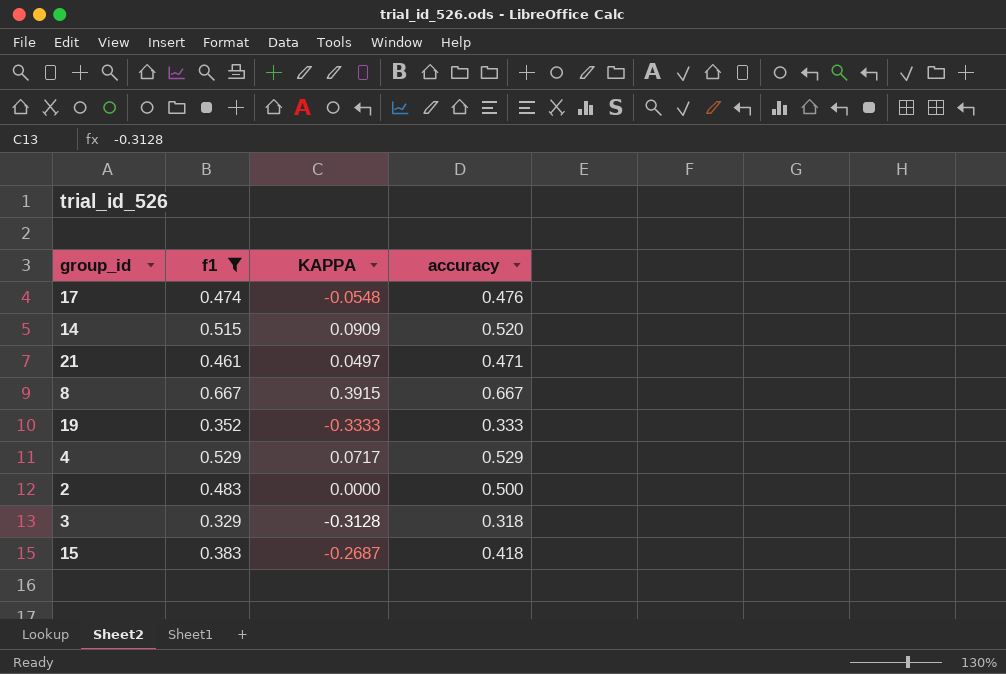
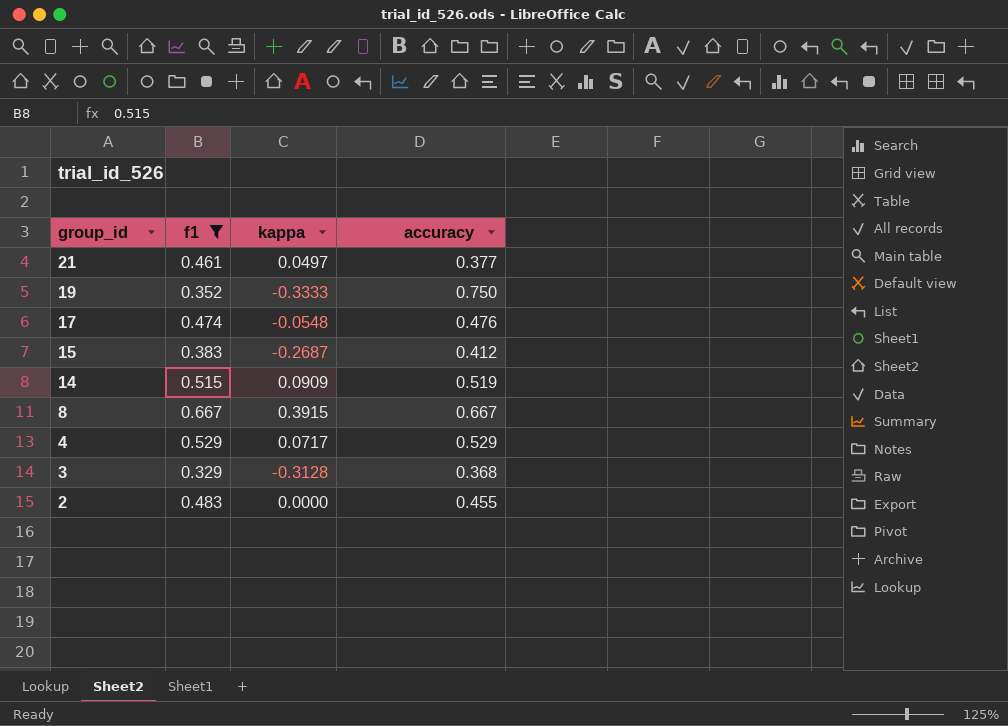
row order: none -> group_id descending
column name: KAPPA -> kappa
21 | accuracy: 0.471 -> 0.377
19 | accuracy: 0.333 -> 0.750
15 | accuracy: 0.418 -> 0.412
14 | accuracy: 0.520 -> 0.519
3 | accuracy: 0.318 -> 0.368
2 | accuracy: 0.500 -> 0.455

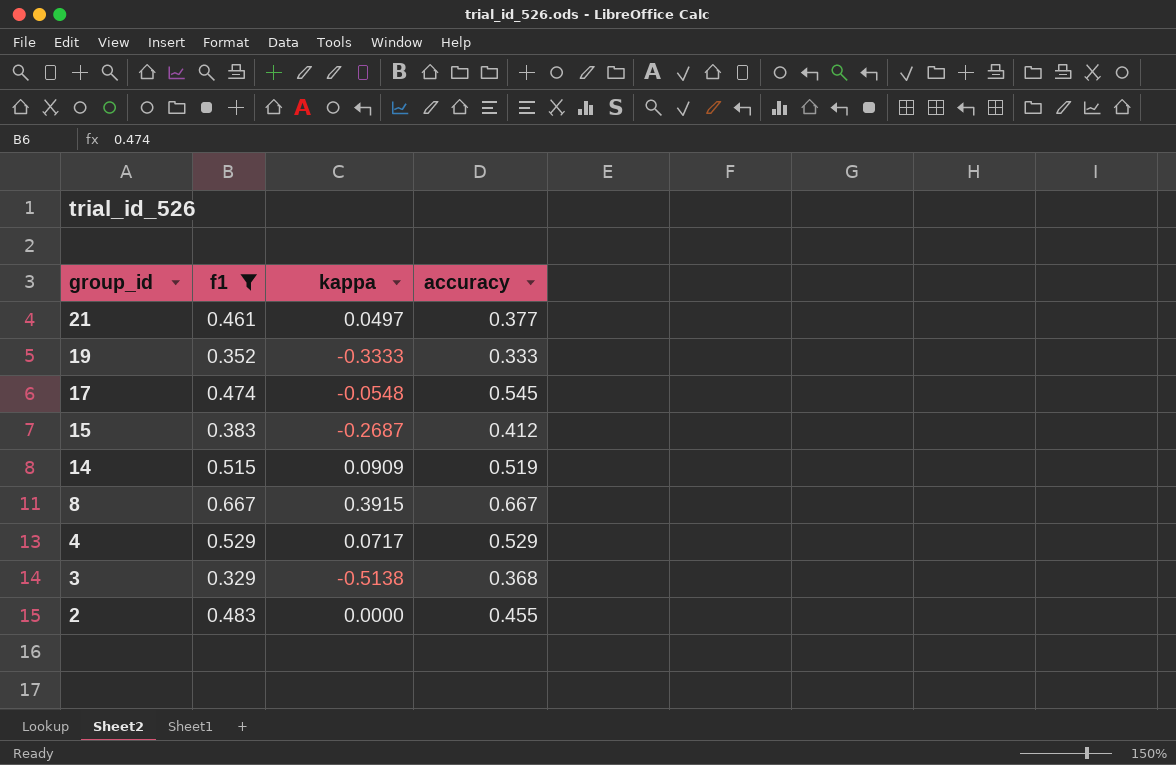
19 | accuracy: 0.750 -> 0.333
17 | accuracy: 0.476 -> 0.545
3 | kappa: -0.3128 -> -0.5138

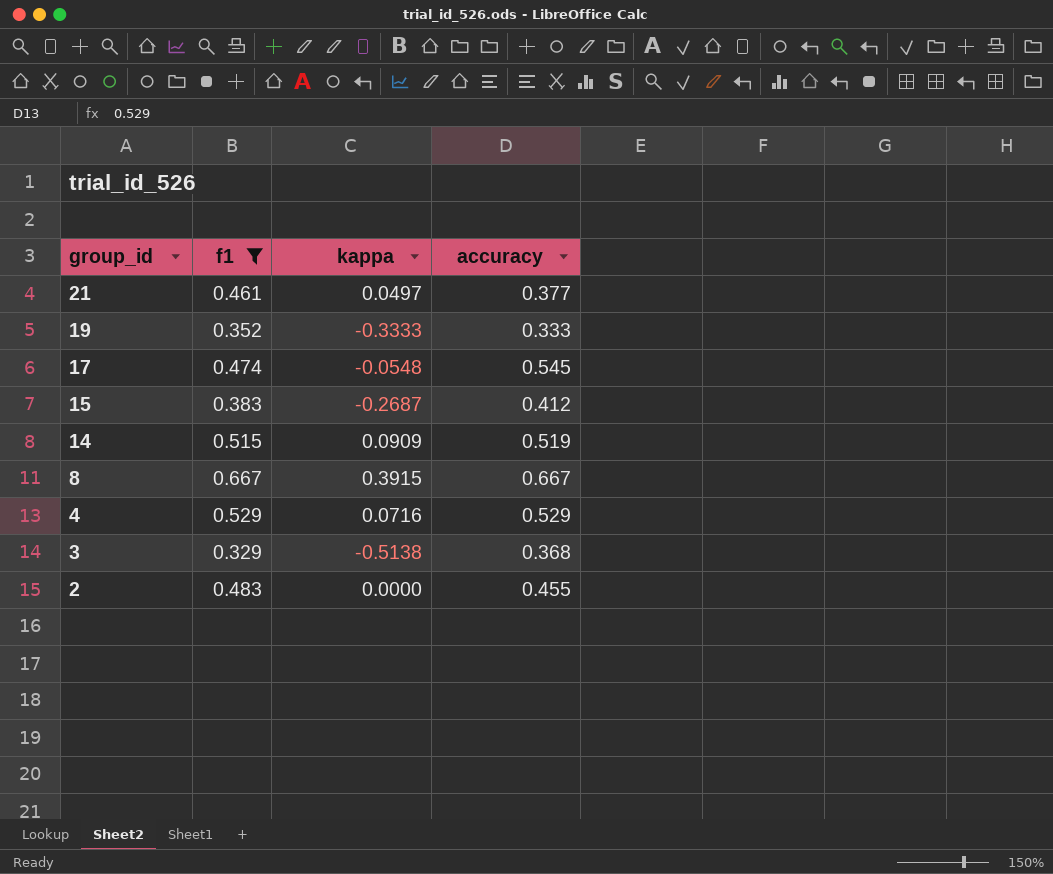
4 | kappa: 0.0717 -> 0.0716

